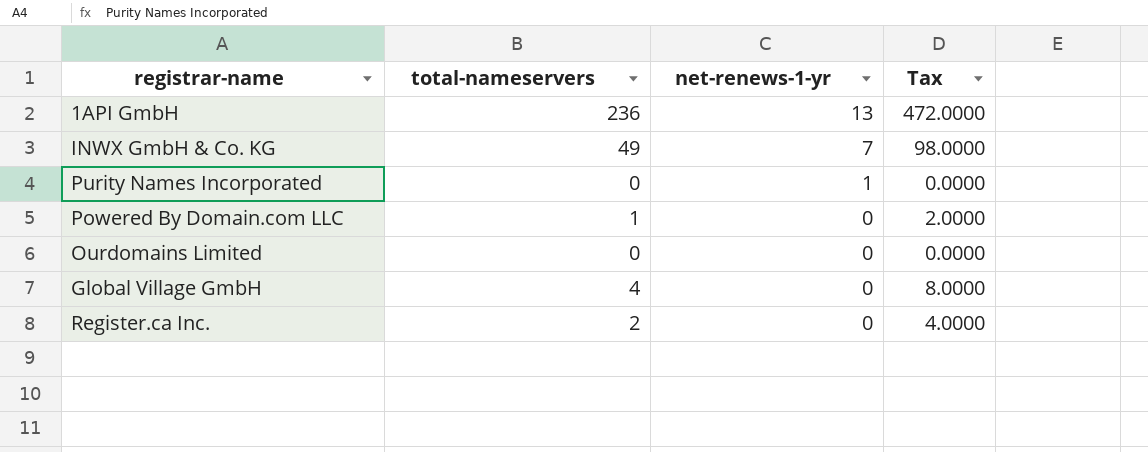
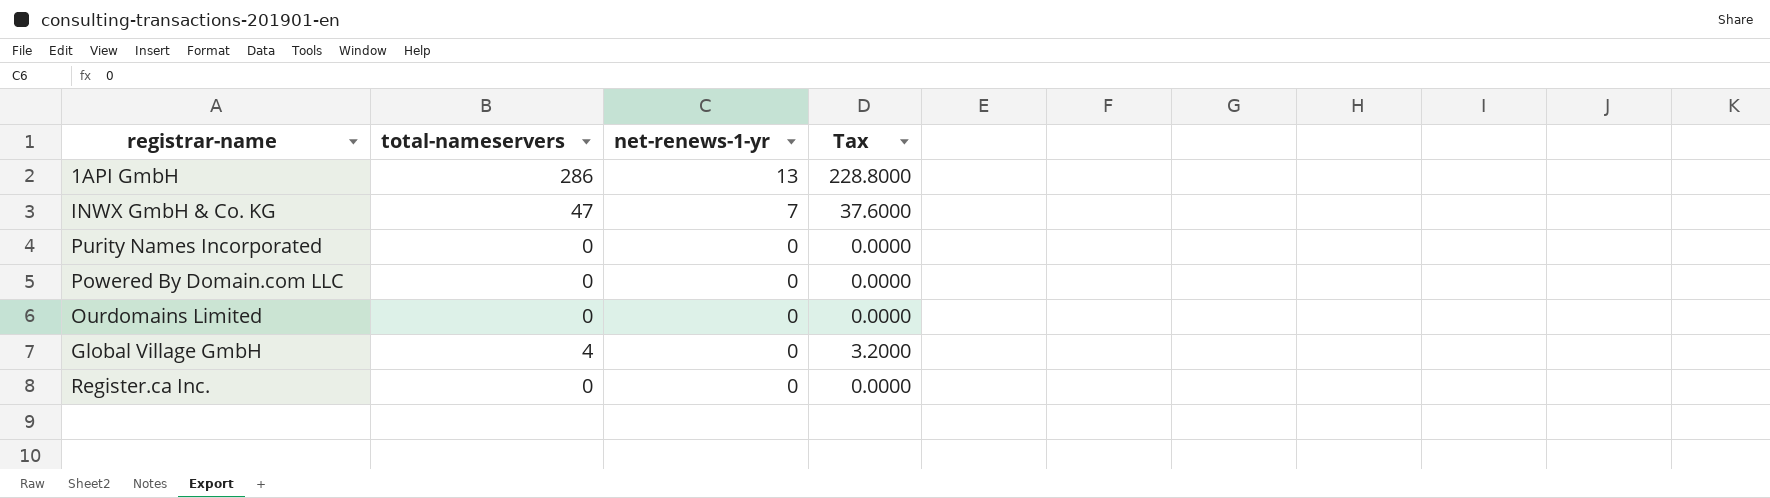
column Tax | formula: [total-nameservers] * 2 -> [total-nameservers] * 0.8
1API GmbH | total-nameservers: 236 -> 286
INWX GmbH & Co. KG | total-nameservers: 49 -> 47
Purity Names Incorporated | net-renews-1-yr: 1 -> 0
Powered By Domain.com LLC | total-nameservers: 1 -> 0
Register.ca Inc. | total-nameservers: 2 -> 0

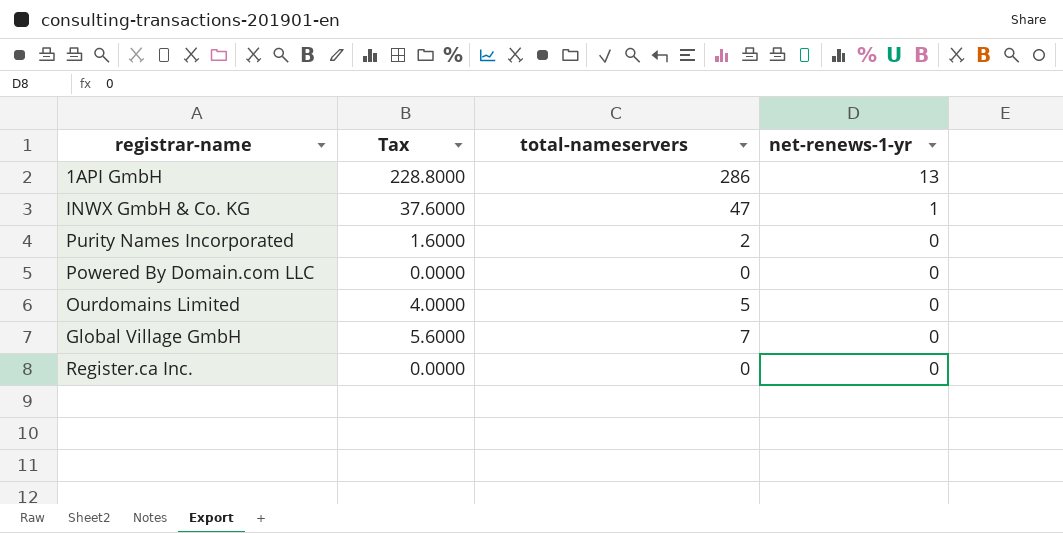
column Tax | position: 4 -> 2
INWX GmbH & Co. KG | net-renews-1-yr: 7 -> 1
Purity Names Incorporated | Tax: 0.0000 -> 1.6000
Purity Names Incorporated | total-nameservers: 0 -> 2
Ourdomains Limited | Tax: 0.0000 -> 4.0000
Ourdomains Limited | total-nameservers: 0 -> 5
Global Village GmbH | Tax: 3.2000 -> 5.6000
Global Village GmbH | total-nameservers: 4 -> 7

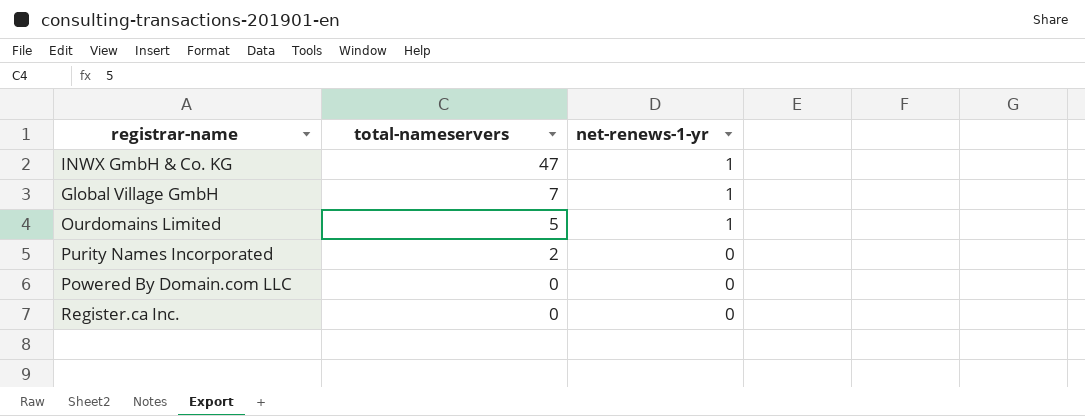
row order: net-renews-1-yr descending -> total-nameservers descending
column Tax | formula: [total-nameservers] * 0.8 -> none
row 1API GmbH: 228.8000 | 286 | 13 -> none
Global Village GmbH | net-renews-1-yr: 0 -> 1
Ourdomains Limited | net-renews-1-yr: 0 -> 1

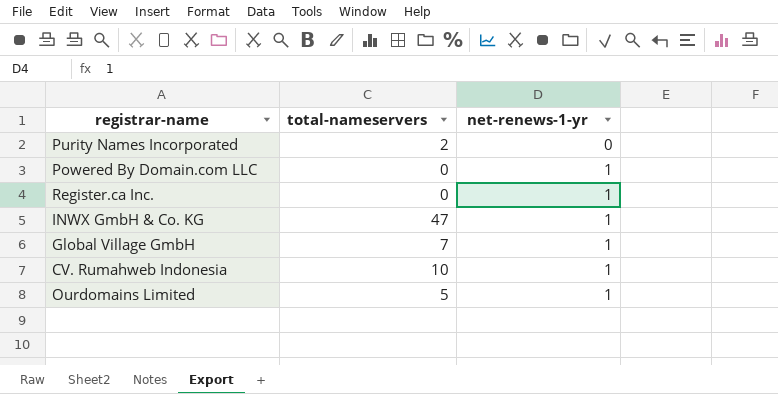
row order: total-nameservers descending -> net-renews-1-yr ascending
Powered By Domain.com LLC | net-renews-1-yr: 0 -> 1
Register.ca Inc. | net-renews-1-yr: 0 -> 1
row CV. Rumahweb Indonesia: none -> 10 | 1

